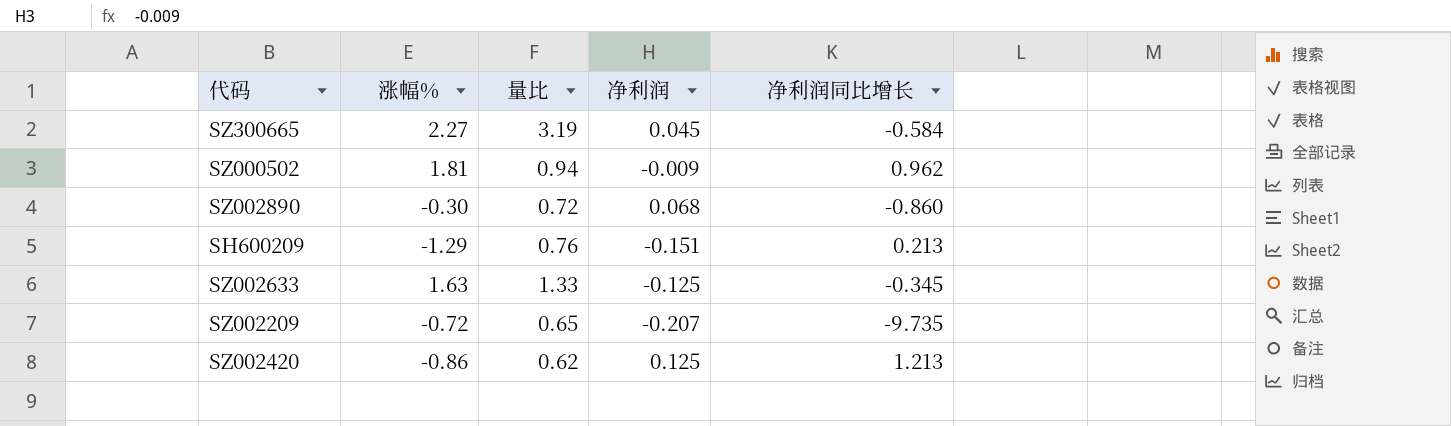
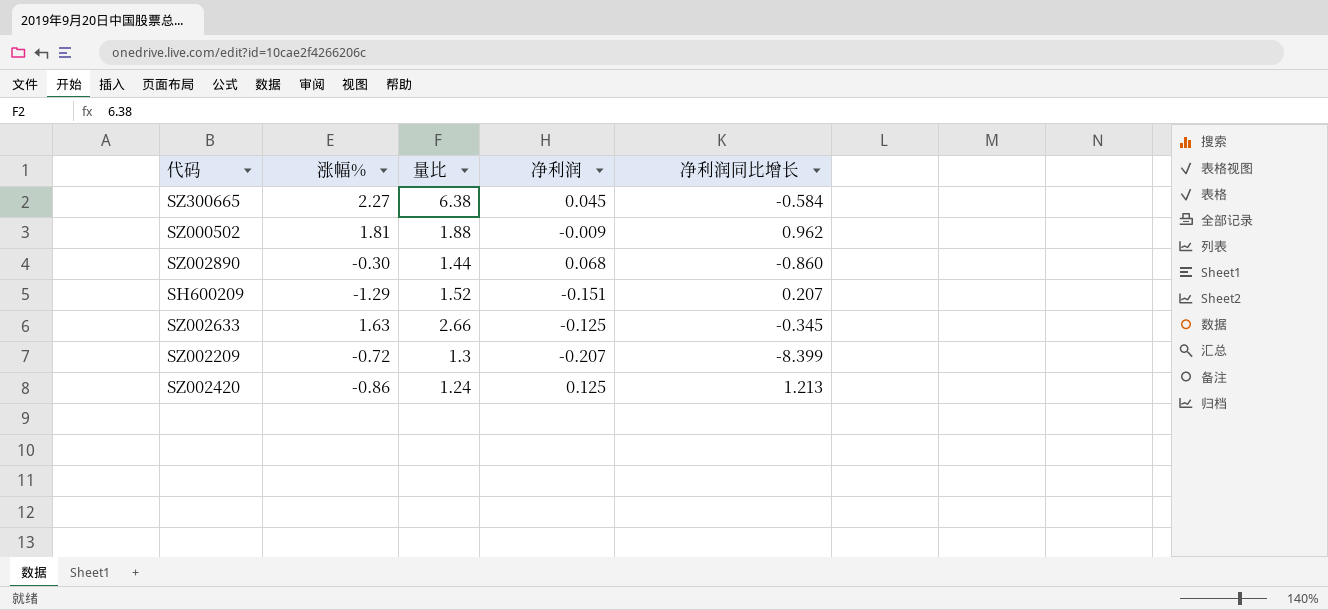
SZ300665 | 量比: 3.19 -> 6.38
SZ000502 | 量比: 0.94 -> 1.88
SZ002890 | 量比: 0.72 -> 1.44
SH600209 | 量比: 0.76 -> 1.52
SH600209 | 净利润同比增长: 0.213 -> 0.207
SZ002633 | 量比: 1.33 -> 2.66
SZ002209 | 量比: 0.65 -> 1.3
SZ002209 | 净利润同比增长: -9.735 -> -8.399
SZ002420 | 量比: 0.62 -> 1.24

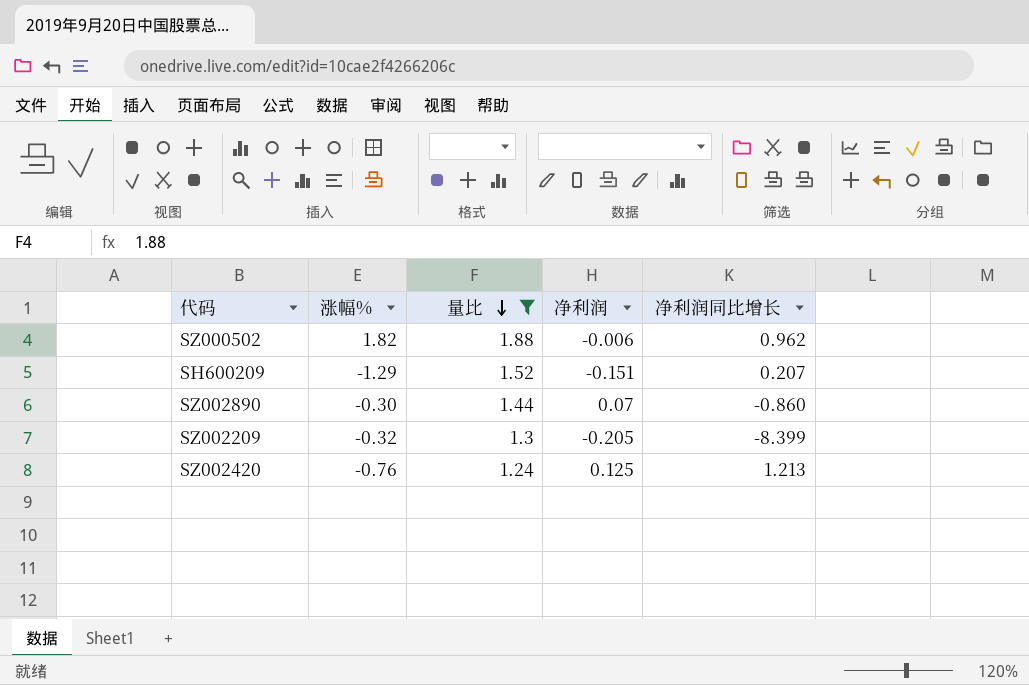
filter: none -> 量比 <= 1.88
row order: none -> 量比 descending
SZ000502 | 涨幅%: 1.81 -> 1.82
SZ000502 | 净利润: -0.009 -> -0.006
SZ002890 | 净利润: 0.068 -> 0.07
SZ002209 | 涨幅%: -0.72 -> -0.32
SZ002209 | 净利润: -0.207 -> -0.205
SZ002420 | 涨幅%: -0.86 -> -0.76

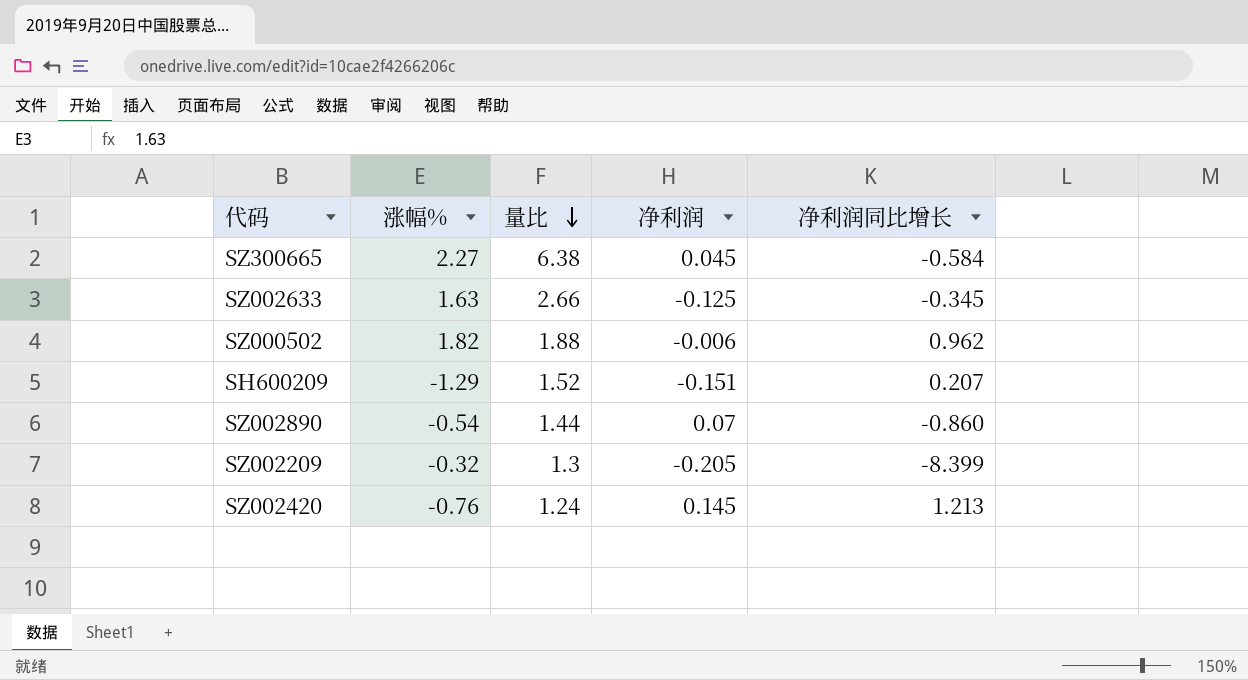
filter: 量比 <= 1.88 -> none
SZ002890 | 涨幅%: -0.30 -> -0.54
SZ002420 | 净利润: 0.125 -> 0.145

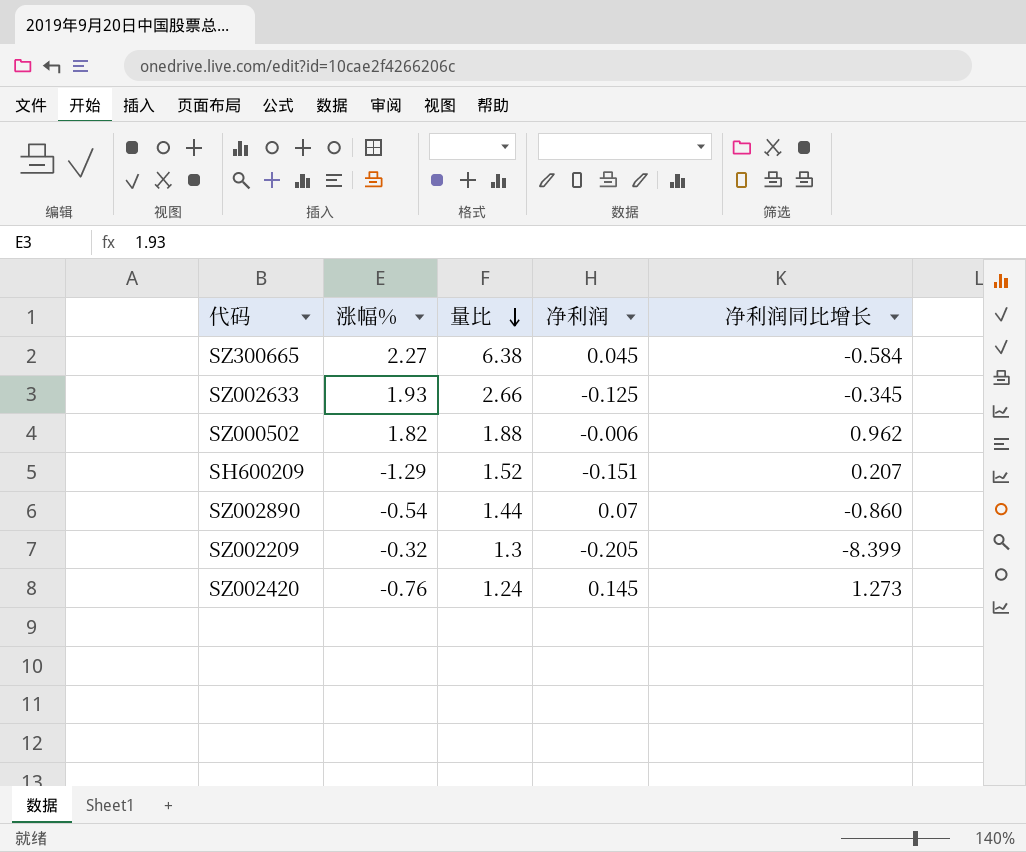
SZ002633 | 涨幅%: 1.63 -> 1.93
SZ002420 | 净利润同比增长: 1.213 -> 1.273

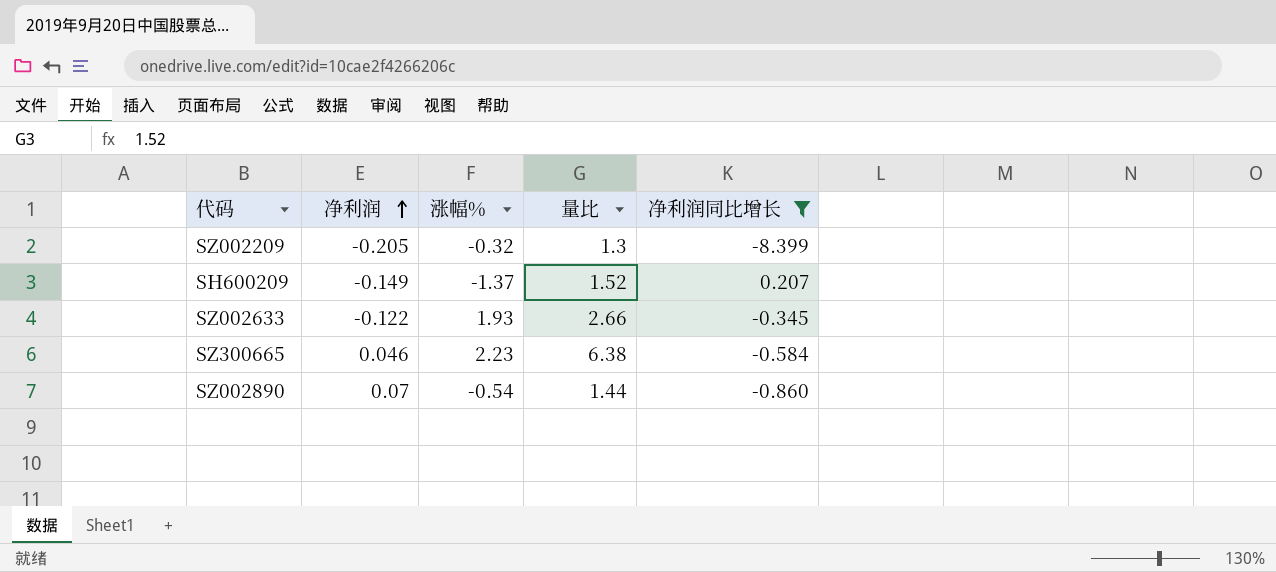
filter: none -> 净利润同比增长 <= 0.207
row order: 量比 descending -> 净利润 ascending
column 净利润 | position: 4 -> 2
SH600209 | 净利润: -0.151 -> -0.149
SH600209 | 涨幅%: -1.29 -> -1.37
SZ002633 | 净利润: -0.125 -> -0.122
SZ300665 | 净利润: 0.045 -> 0.046
SZ300665 | 涨幅%: 2.27 -> 2.23

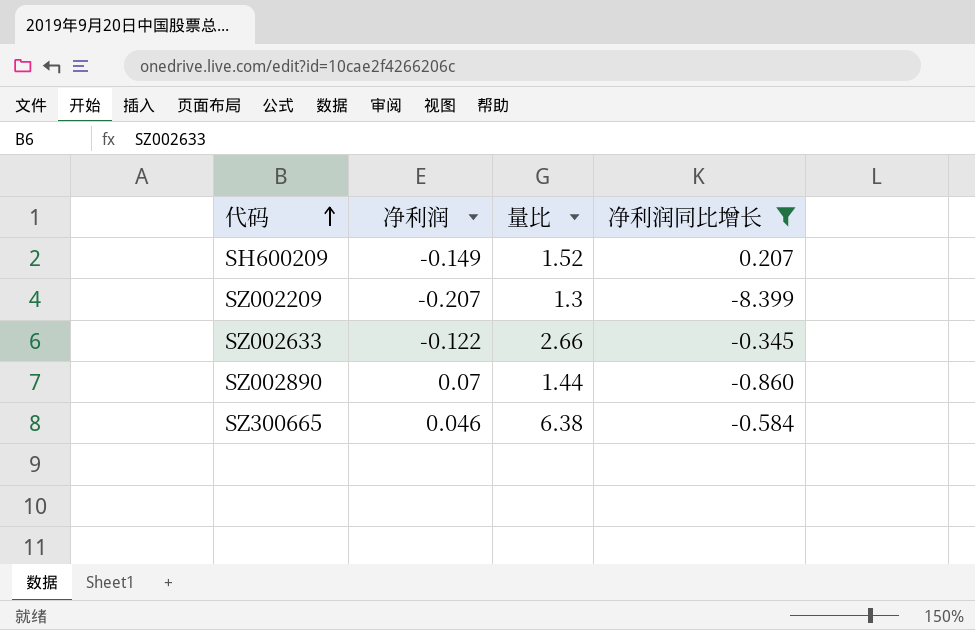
row order: 净利润 ascending -> 代码 ascending
column 涨幅% | position: 3 -> none
SZ002209 | 净利润: -0.205 -> -0.207

